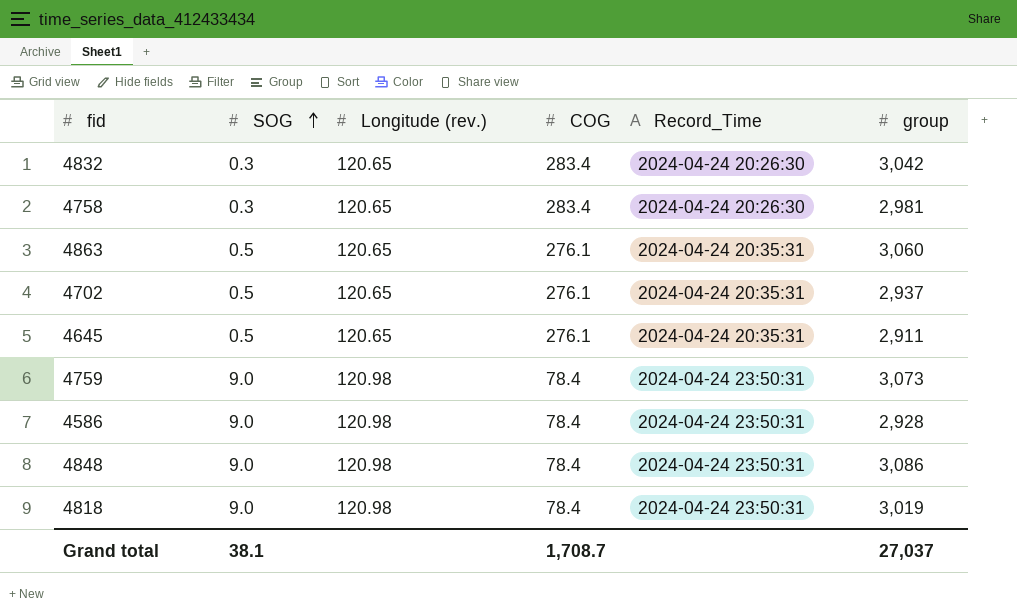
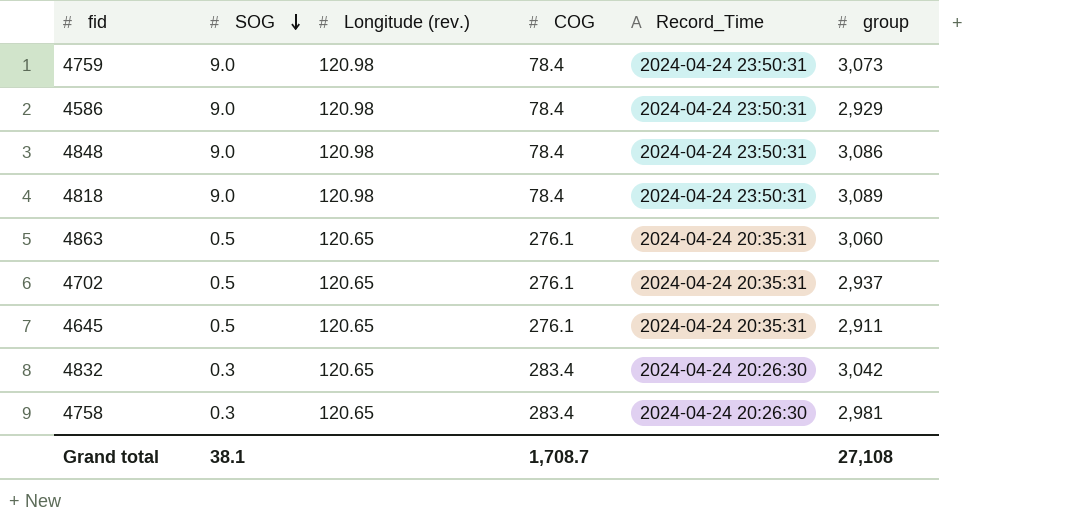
row order: SOG ascending -> SOG descending
4586 | group: 2,928 -> 2,929
4818 | group: 3,019 -> 3,089
Grand total | group: 27,037 -> 27,108

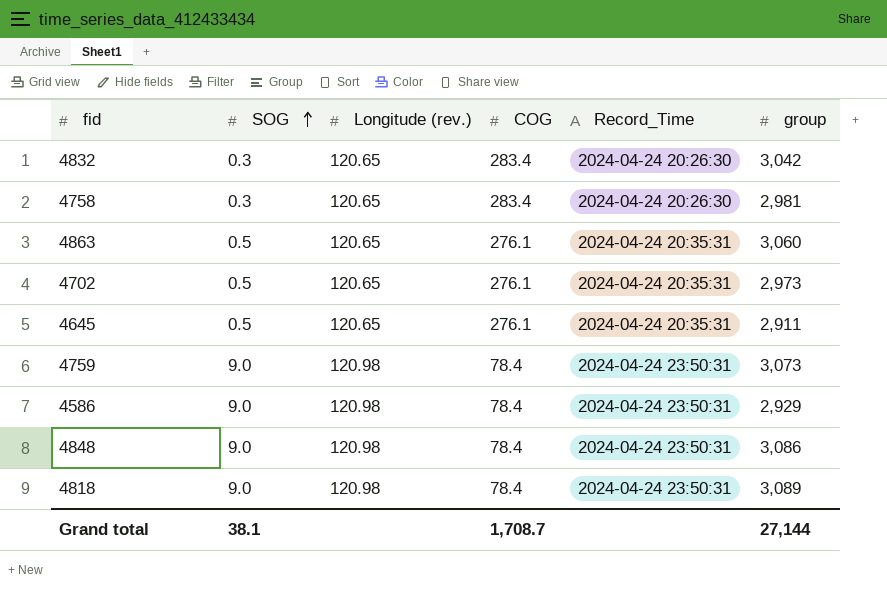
row order: SOG descending -> SOG ascending
4702 | group: 2,937 -> 2,973
Grand total | group: 27,108 -> 27,144

